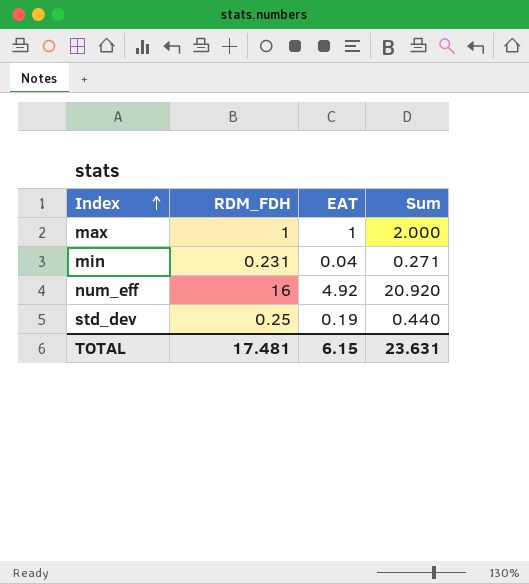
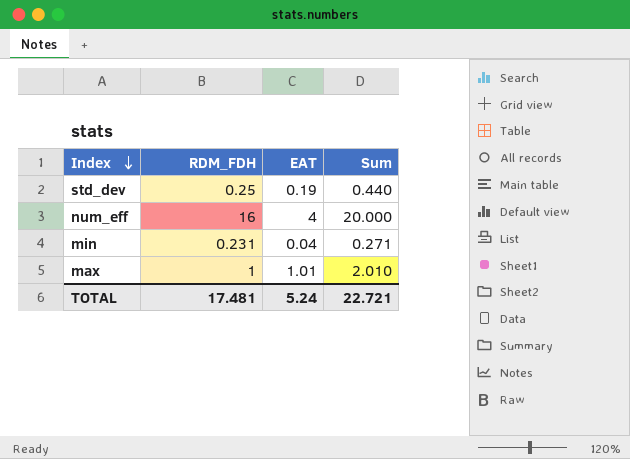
row order: Index ascending -> Index descending
num_eff | EAT: 4.92 -> 4
num_eff | Sum: 20.920 -> 20.000
max | EAT: 1 -> 1.01
max | Sum: 2.000 -> 2.010
TOTAL | EAT: 6.15 -> 5.24
TOTAL | Sum: 23.631 -> 22.721

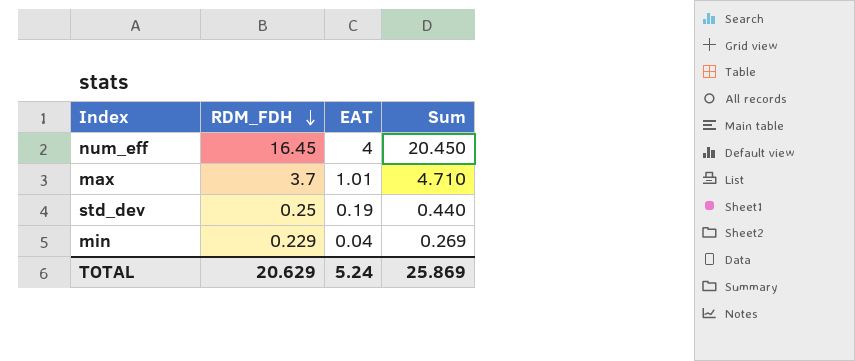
row order: Index descending -> RDM_FDH descending
num_eff | RDM_FDH: 16 -> 16.45
num_eff | Sum: 20.000 -> 20.450
max | RDM_FDH: 1 -> 3.7
max | Sum: 2.010 -> 4.710
min | RDM_FDH: 0.231 -> 0.229
min | Sum: 0.271 -> 0.269
TOTAL | RDM_FDH: 17.481 -> 20.629
TOTAL | Sum: 22.721 -> 25.869

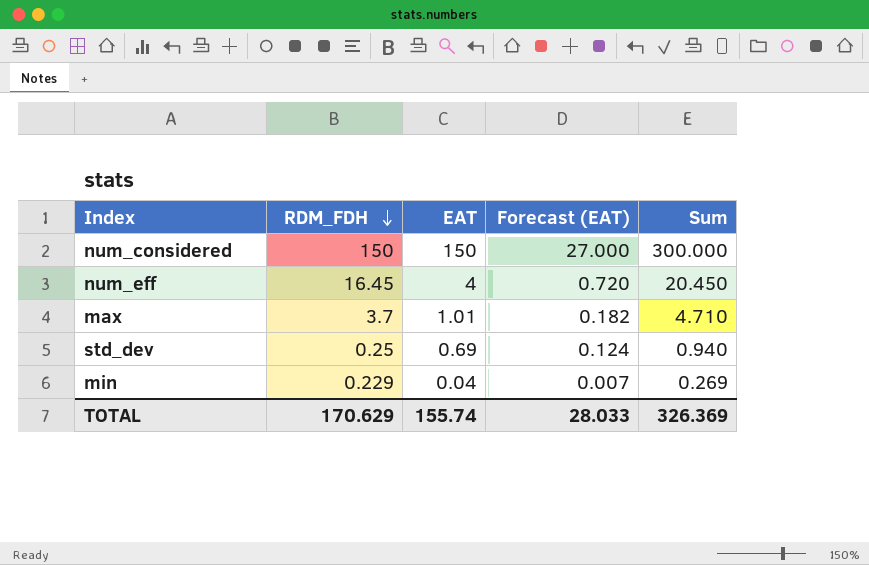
column Forecast (EAT) | formula: none -> [EAT] * 0.18
row num_considered: none -> 150 | 150 | 27.000 | 300.000
std_dev | EAT: 0.19 -> 0.69
std_dev | Sum: 0.440 -> 0.940
TOTAL | RDM_FDH: 20.629 -> 170.629
TOTAL | EAT: 5.24 -> 155.74
TOTAL | Sum: 25.869 -> 326.369

